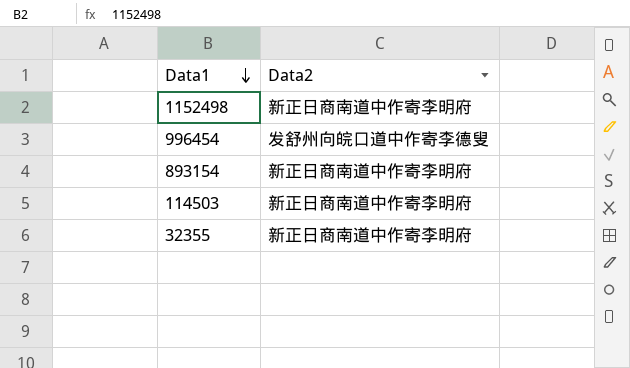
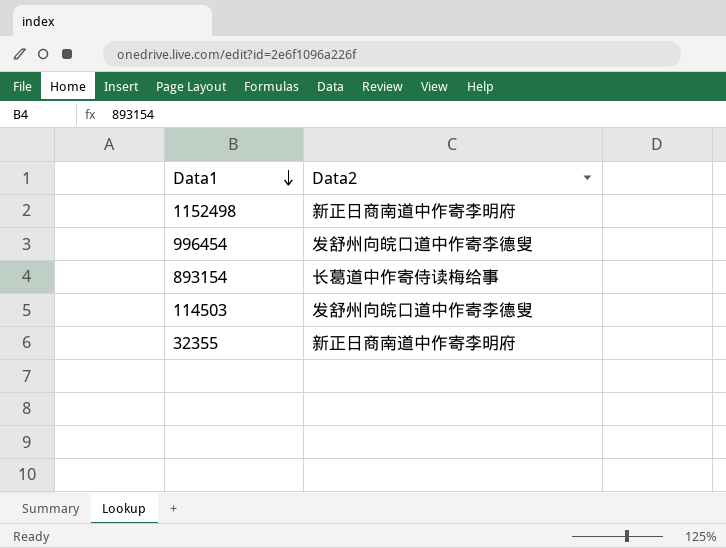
893154 | Data2: 新正日商南道中作寄李明府 -> 长葛道中作寄侍读梅给事
114503 | Data2: 新正日商南道中作寄李明府 -> 发舒州向皖口道中作寄李德叟

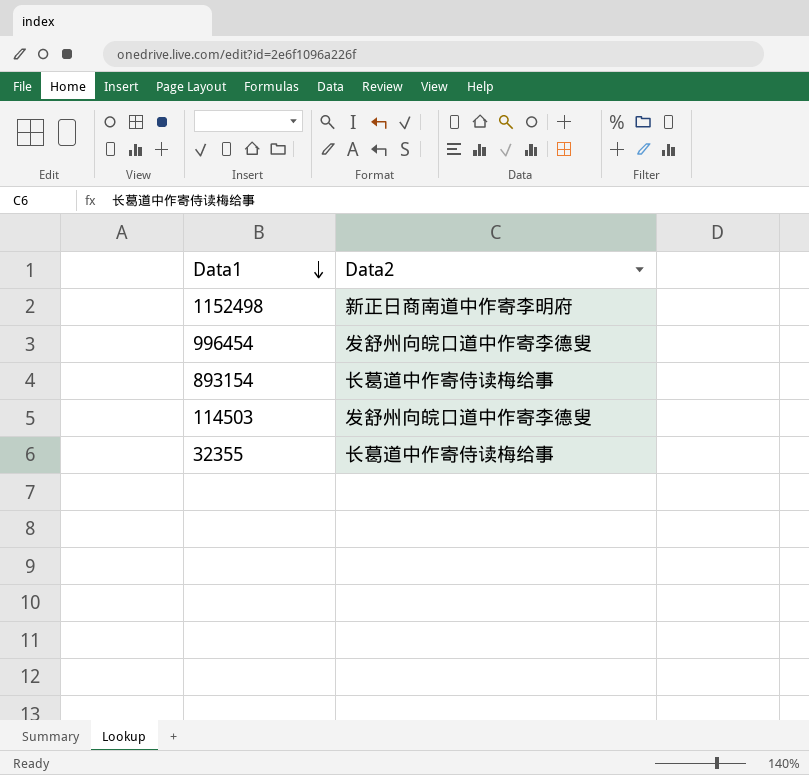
32355 | Data2: 新正日商南道中作寄李明府 -> 长葛道中作寄侍读梅给事

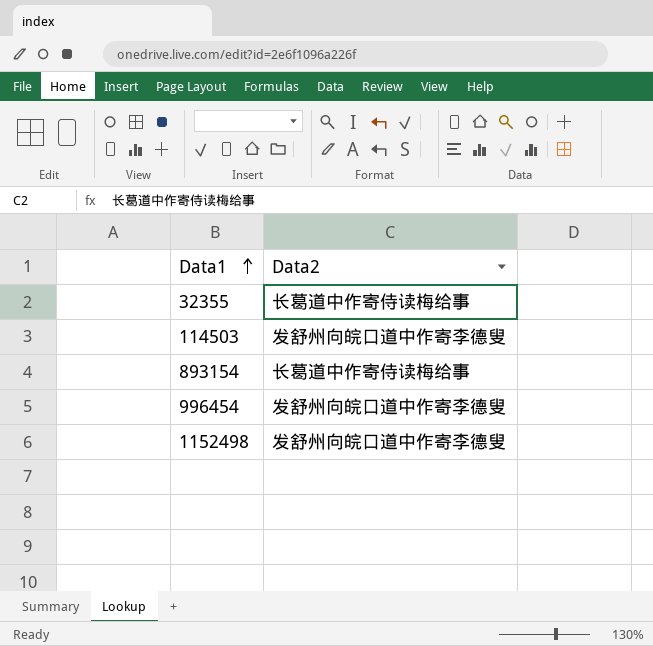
row order: Data1 descending -> Data1 ascending
1152498 | Data2: 新正日商南道中作寄李明府 -> 发舒州向皖口道中作寄李德叟

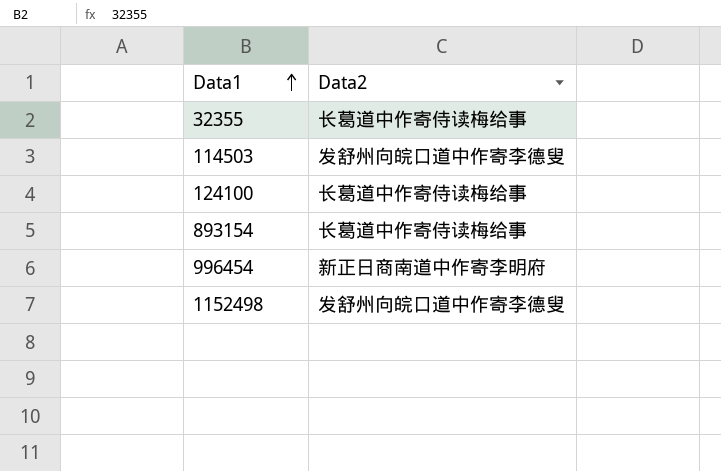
row 124100: none -> 长葛道中作寄侍读梅给事
996454 | Data2: 发舒州向皖口道中作寄李德叟 -> 新正日商南道中作寄李明府

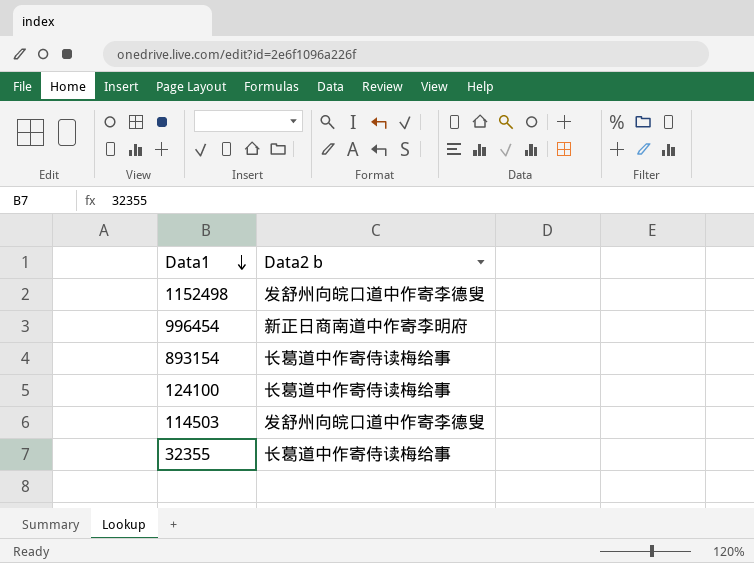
row order: Data1 ascending -> Data1 descending
column name: Data2 -> Data2 b

